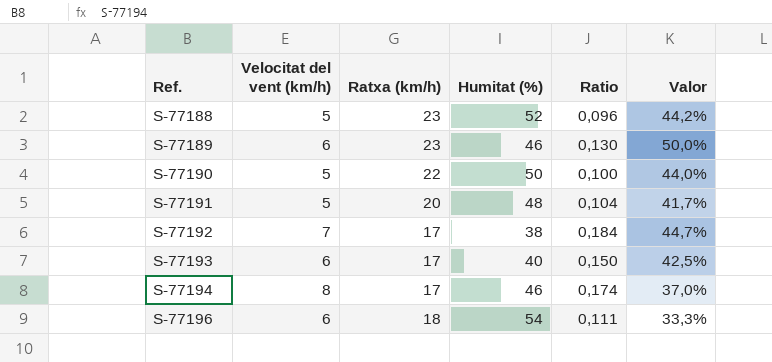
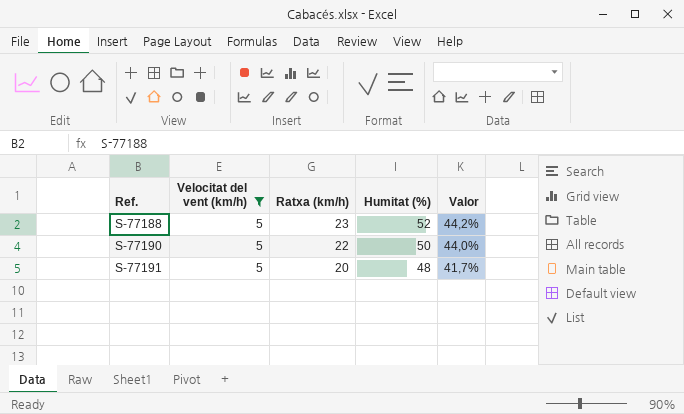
filter: none -> Velocitat del vent (km/h) = 5
column Ratio | formula: [Velocitat del vent (km/h)] / [Humitat (%)] -> none

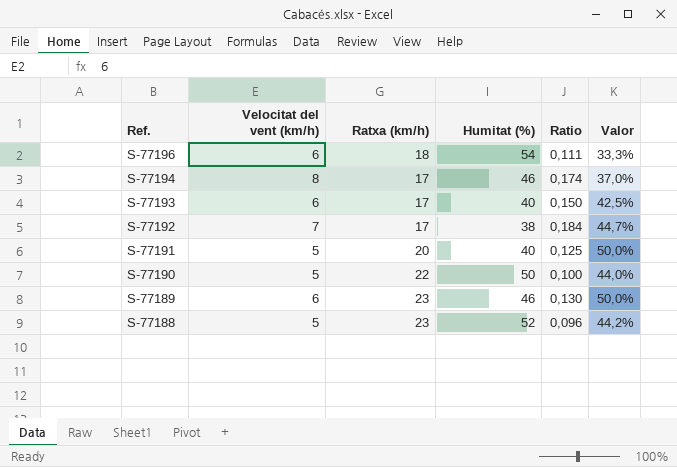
filter: Velocitat del vent (km/h) = 5 -> none
row order: Ref. ascending -> Ref. descending
column Ratio | formula: none -> [Velocitat del vent (km/h)] / [Humitat (%)]
S-77191 | Humitat (%): 48 -> 40
S-77191 | Valor: 41,7% -> 50,0%

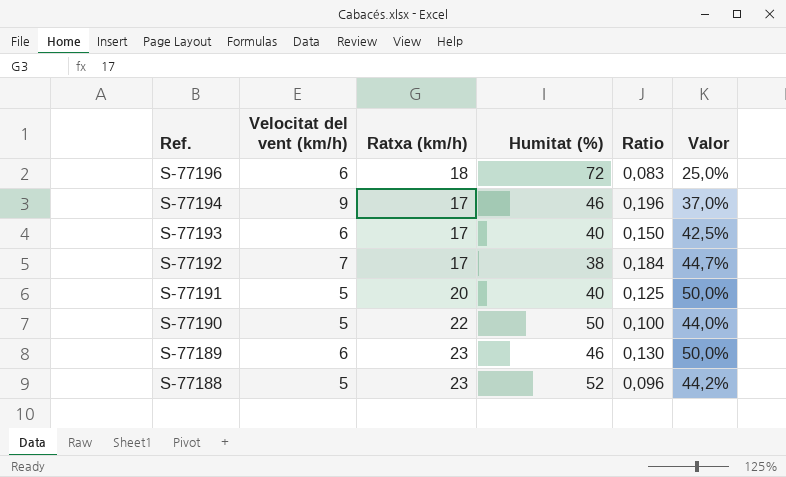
S-77196 | Humitat (%): 54 -> 72
S-77196 | Ratio: 0,111 -> 0,083
S-77196 | Valor: 33,3% -> 25,0%
S-77194 | Velocitat del vent (km/h): 8 -> 9
S-77194 | Ratio: 0,174 -> 0,196

